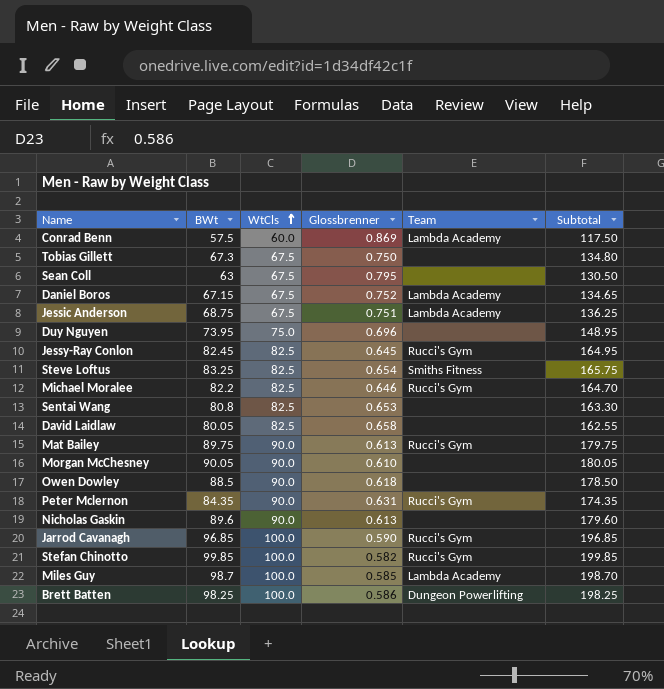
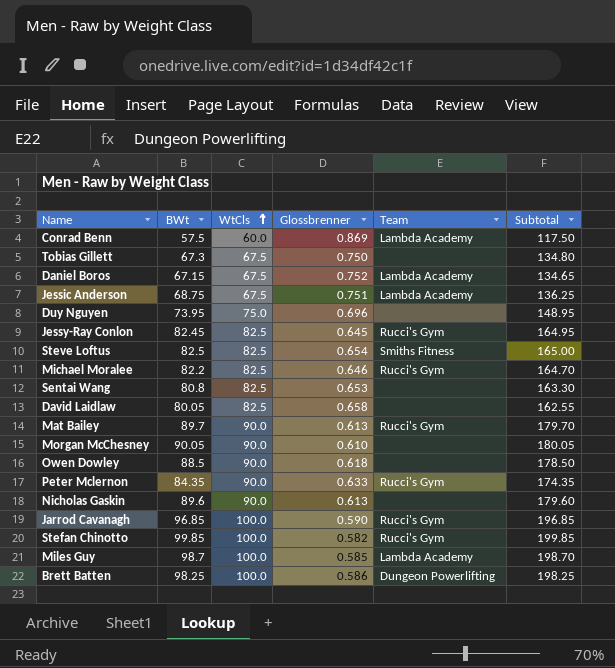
row Sean Coll: 63 | 67.5 | 0.795 | none | 130.50 -> none
Steve Loftus | BWt: 83.25 -> 82.5
Steve Loftus | Subtotal: 165.75 -> 165.00
Mat Bailey | BWt: 89.75 -> 89.7
Mat Bailey | Subtotal: 179.75 -> 179.70
Peter Mclernon | Glossbrenner: 0.631 -> 0.633

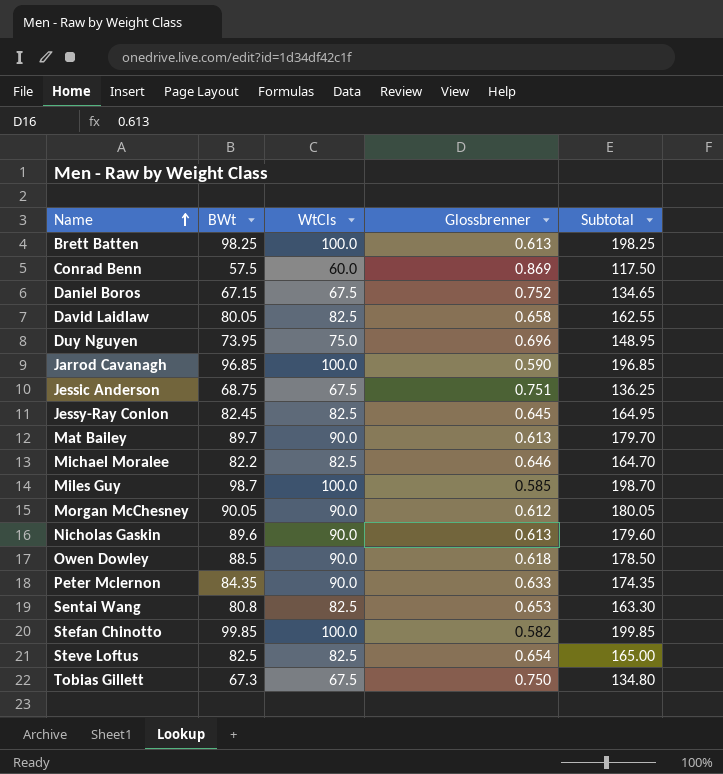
row order: WtCls ascending -> Name ascending
column Team | position: 5 -> none
Brett Batten | Glossbrenner: 0.586 -> 0.613
Morgan McChesney | Glossbrenner: 0.610 -> 0.612

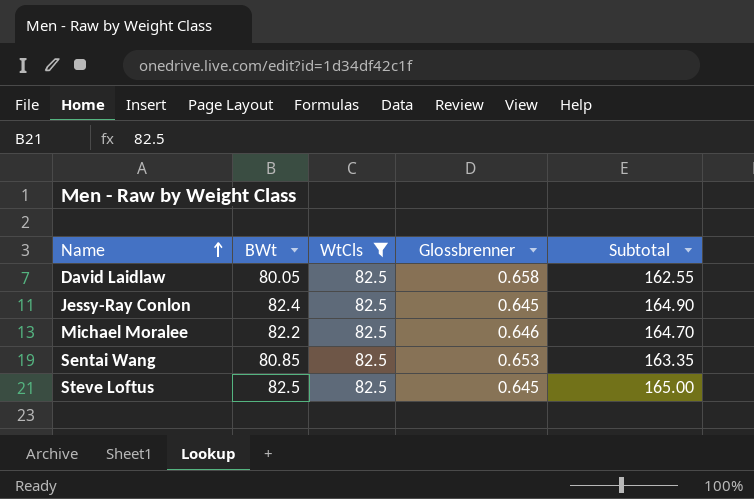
filter: none -> WtCls = 82.5
Jessy-Ray Conlon | BWt: 82.45 -> 82.4
Jessy-Ray Conlon | Subtotal: 164.95 -> 164.90
Sentai Wang | BWt: 80.8 -> 80.85
Sentai Wang | Subtotal: 163.30 -> 163.35
Steve Loftus | Glossbrenner: 0.654 -> 0.645

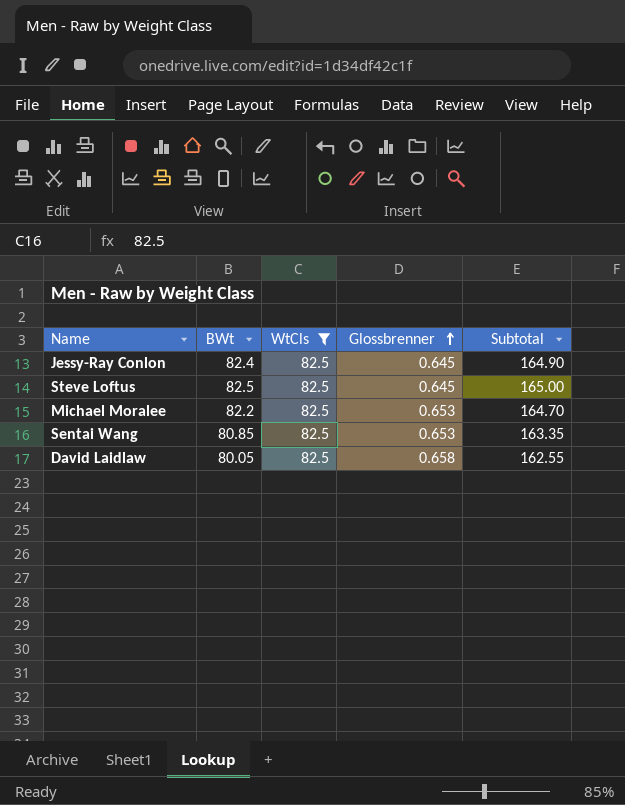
row order: Name ascending -> Glossbrenner ascending
Michael Moralee | Glossbrenner: 0.646 -> 0.653

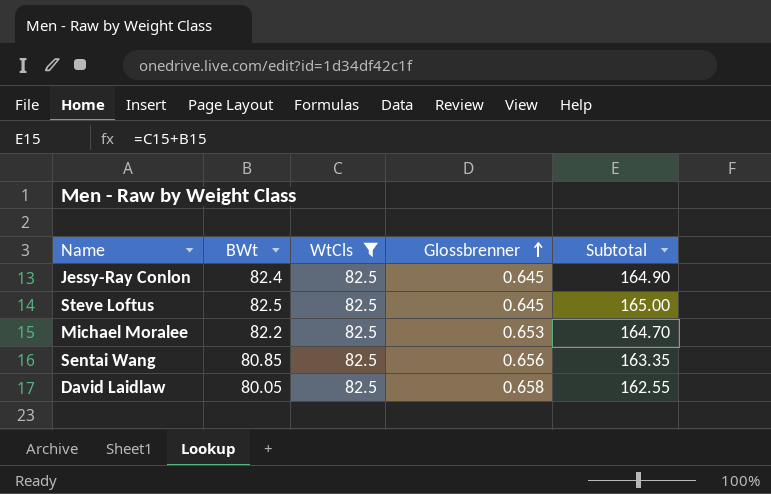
Sentai Wang | Glossbrenner: 0.653 -> 0.656

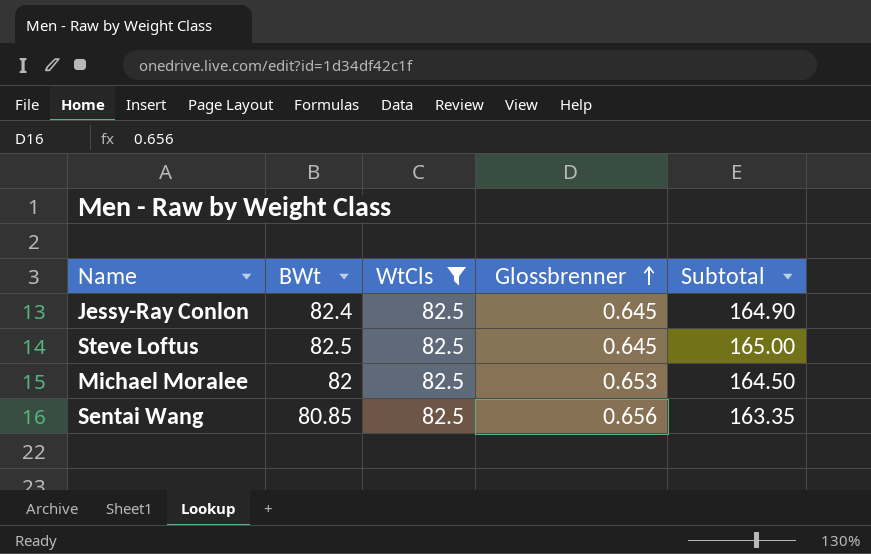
row David Laidlaw: 80.05 | 82.5 | 0.658 | 162.55 -> none
Michael Moralee | BWt: 82.2 -> 82
Michael Moralee | Subtotal: 164.70 -> 164.50

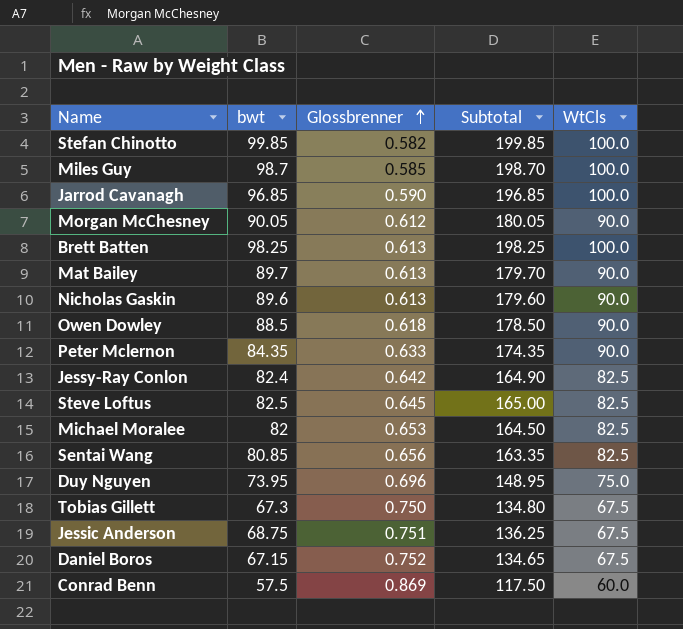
filter: WtCls = 82.5 -> none
column name: BWt -> bwt
column WtCls | position: 3 -> 5
Jessy-Ray Conlon | Glossbrenner: 0.645 -> 0.642

